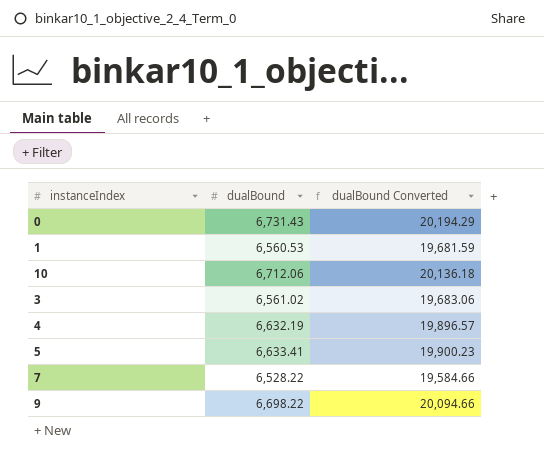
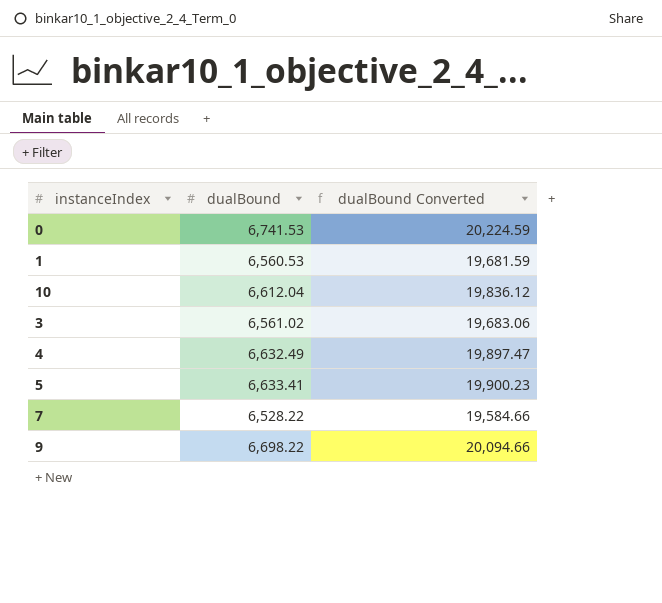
0 | dualBound: 6,731.43 -> 6,741.53
0 | dualBound Converted: 20,194.29 -> 20,224.59
10 | dualBound: 6,712.06 -> 6,612.04
10 | dualBound Converted: 20,136.18 -> 19,836.12
4 | dualBound: 6,632.19 -> 6,632.49
4 | dualBound Converted: 19,896.57 -> 19,897.47

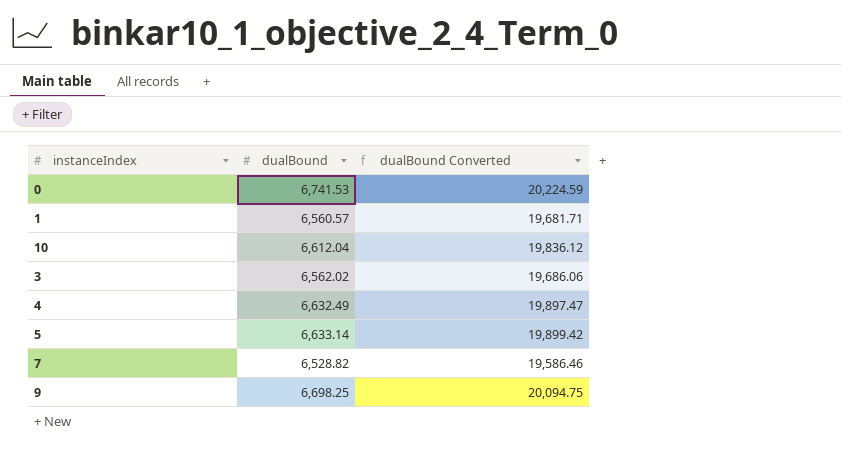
1 | dualBound: 6,560.53 -> 6,560.57
1 | dualBound Converted: 19,681.59 -> 19,681.71
3 | dualBound: 6,561.02 -> 6,562.02
3 | dualBound Converted: 19,683.06 -> 19,686.06
5 | dualBound: 6,633.41 -> 6,633.14
5 | dualBound Converted: 19,900.23 -> 19,899.42
7 | dualBound: 6,528.22 -> 6,528.82
7 | dualBound Converted: 19,584.66 -> 19,586.46
9 | dualBound: 6,698.22 -> 6,698.25
9 | dualBound Converted: 20,094.66 -> 20,094.75

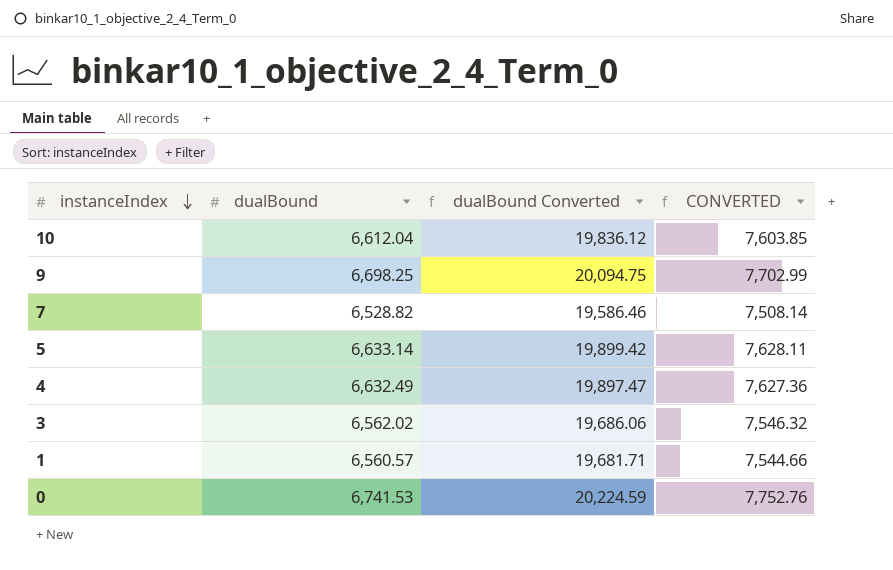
row order: none -> instanceIndex descending
column CONVERTED | formula: none -> [dualBound] * 1.15

